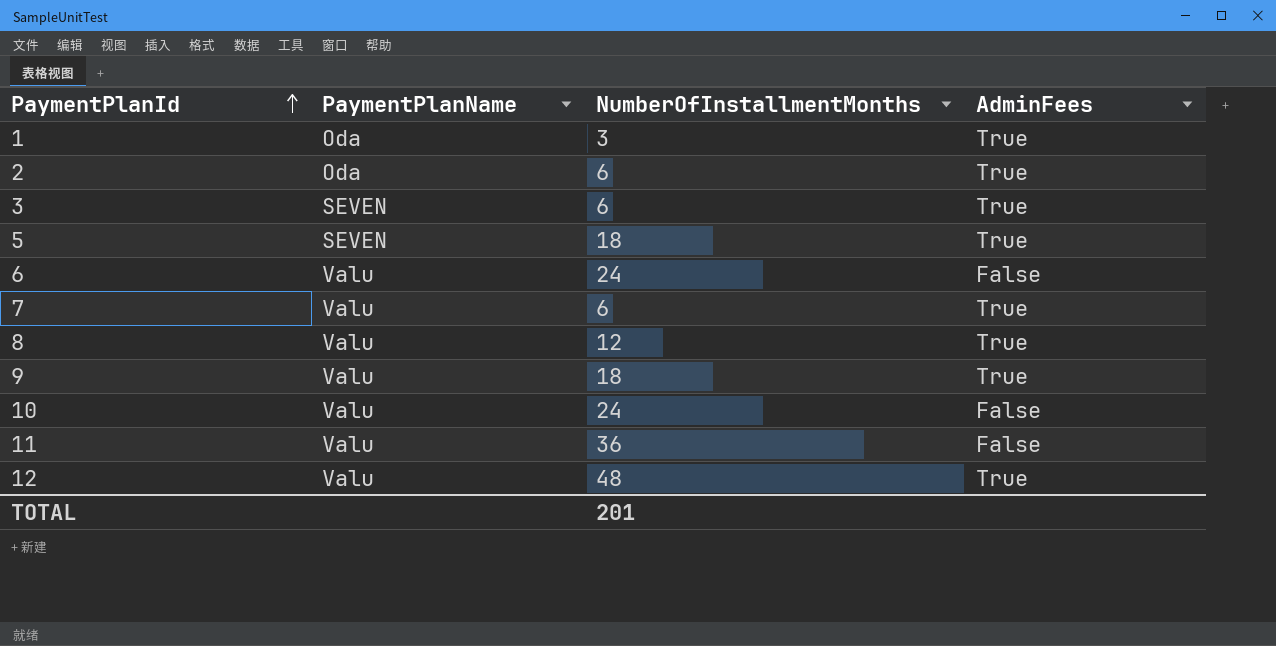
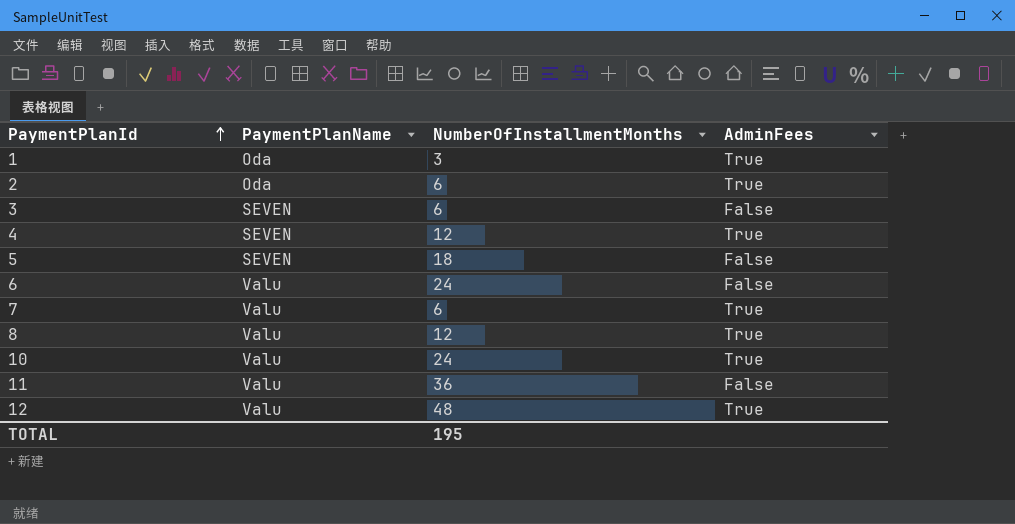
row 9: Valu | 18 | True -> none
3 | AdminFees: True -> False
row 4: none -> SEVEN | 12 | True
5 | AdminFees: True -> False
10 | AdminFees: False -> True
TOTAL | NumberOfInstallmentMonths: 201 -> 195

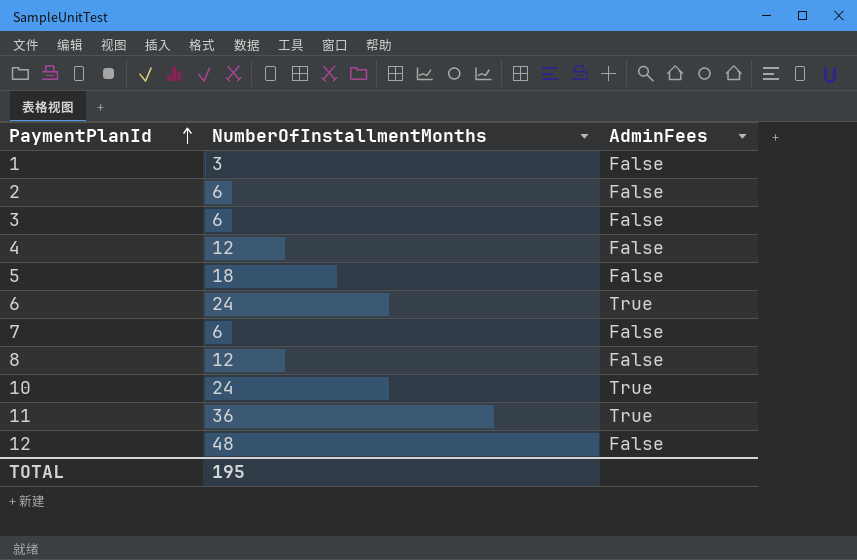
column PaymentPlanName | position: 2 -> none
1 | AdminFees: True -> False
2 | AdminFees: True -> False
4 | AdminFees: True -> False
6 | AdminFees: False -> True
7 | AdminFees: True -> False
8 | AdminFees: True -> False
11 | AdminFees: False -> True
12 | AdminFees: True -> False

